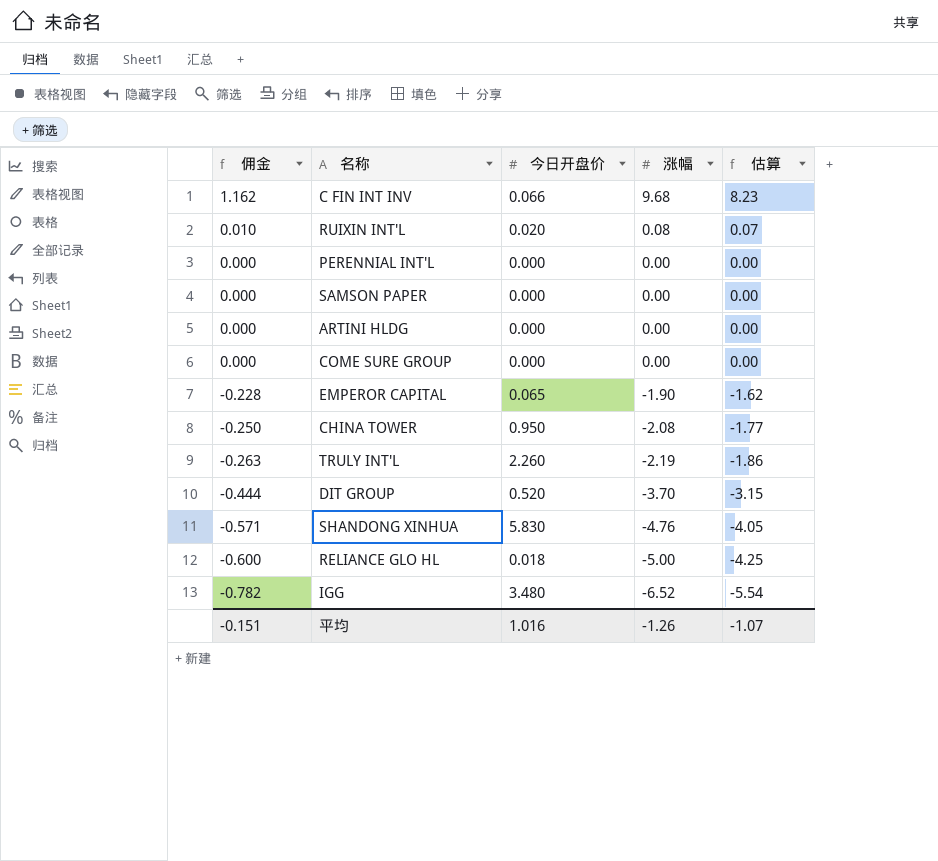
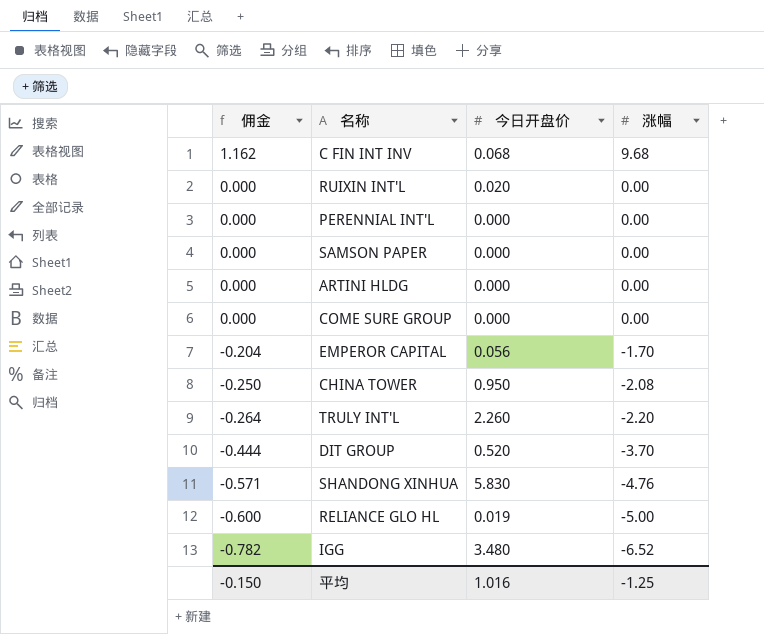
column 估算 | formula: [涨幅] * 0.85 -> none
C FIN INT INV | 今日开盘价: 0.066 -> 0.068
RUIXIN INT'L | 佣金: 0.010 -> 0.000
RUIXIN INT'L | 涨幅: 0.08 -> 0.00
EMPEROR CAPITAL | 佣金: -0.228 -> -0.204
EMPEROR CAPITAL | 今日开盘价: 0.065 -> 0.056
EMPEROR CAPITAL | 涨幅: -1.90 -> -1.70
TRULY INT'L | 佣金: -0.263 -> -0.264
TRULY INT'L | 涨幅: -2.19 -> -2.20
RELIANCE GLO HL | 今日开盘价: 0.018 -> 0.019
平均 | 佣金: -0.151 -> -0.150
平均 | 涨幅: -1.26 -> -1.25

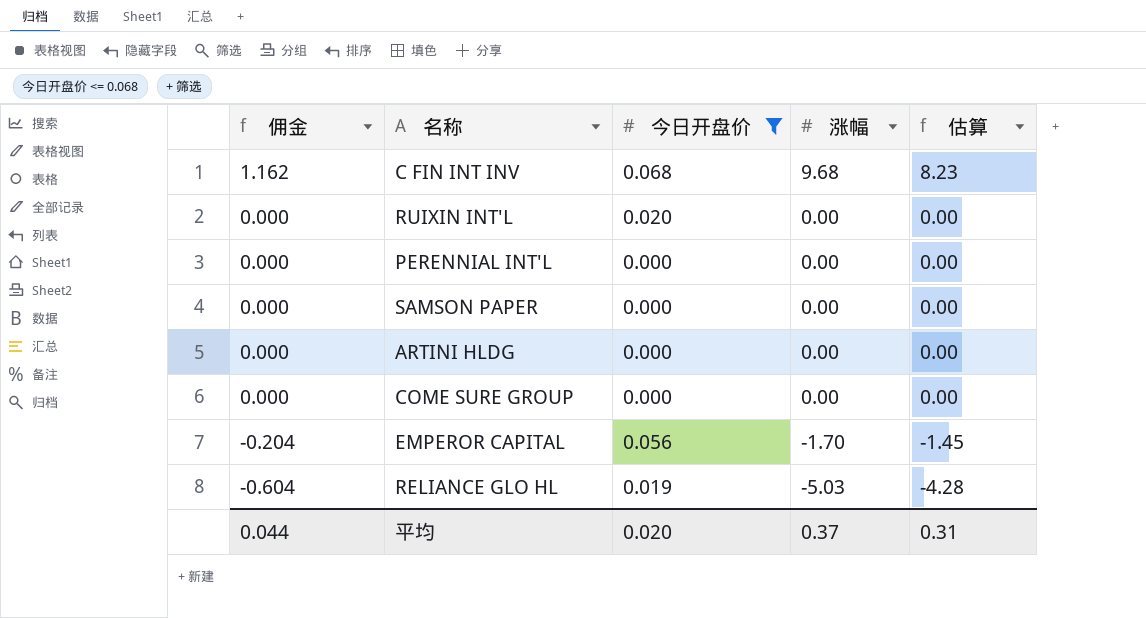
filter: none -> 今日开盘价 <= 0.068
column 估算 | formula: none -> [涨幅] * 0.85
RELIANCE GLO HL | 佣金: -0.600 -> -0.604
RELIANCE GLO HL | 涨幅: -5.00 -> -5.03
平均 | 佣金: -0.150 -> 0.044
平均 | 今日开盘价: 1.016 -> 0.020
平均 | 涨幅: -1.25 -> 0.37

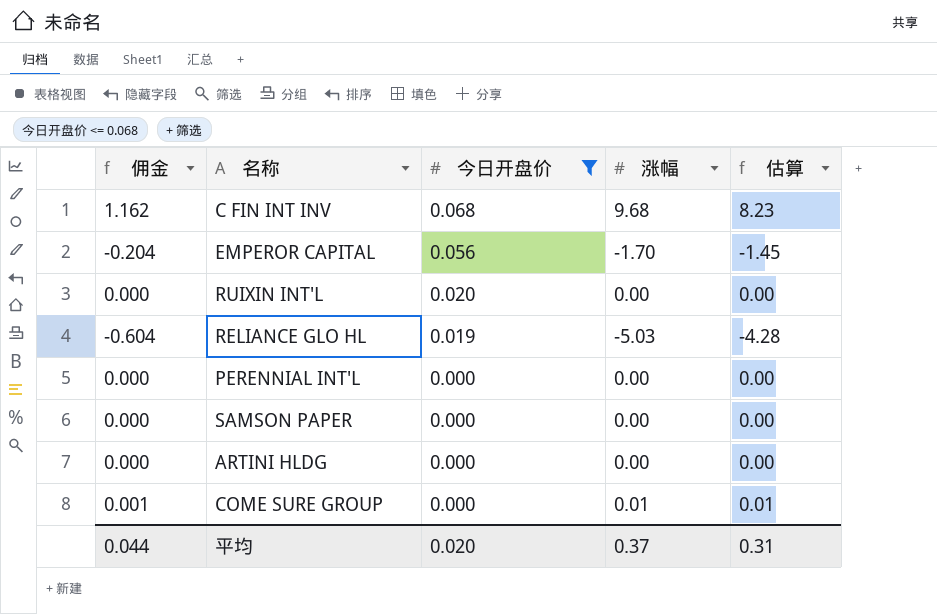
row order: 佣金 descending -> 今日开盘价 descending
COME SURE GROUP | 佣金: 0.000 -> 0.001
COME SURE GROUP | 涨幅: 0.00 -> 0.01
COME SURE GROUP | 估算: 0.00 -> 0.01

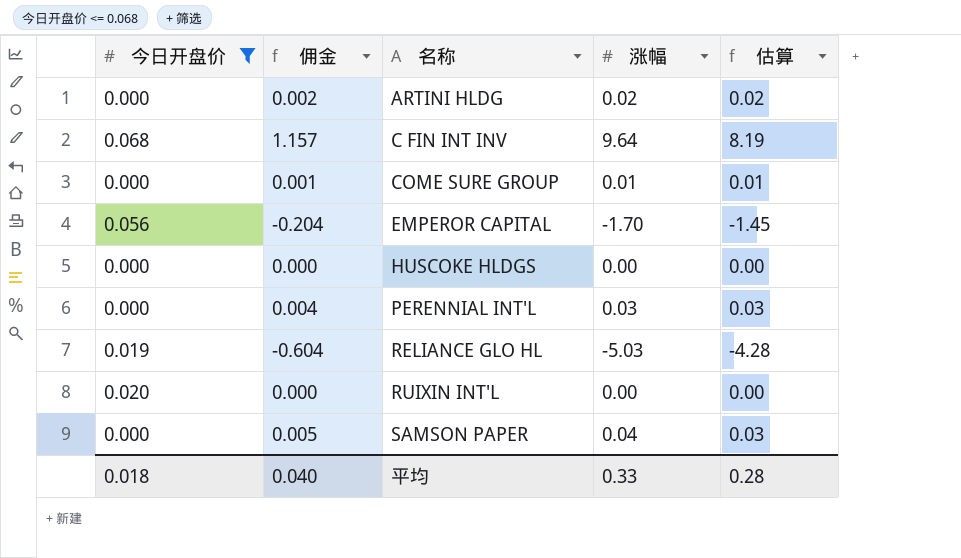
row order: 今日开盘价 descending -> 名称 ascending
column 今日开盘价 | position: 3 -> 1
ARTINI HLDG | 佣金: 0.000 -> 0.002
ARTINI HLDG | 涨幅: 0.00 -> 0.02
ARTINI HLDG | 估算: 0.00 -> 0.02
C FIN INT INV | 佣金: 1.162 -> 1.157
C FIN INT INV | 涨幅: 9.68 -> 9.64
C FIN INT INV | 估算: 8.23 -> 8.19
row HUSCOKE HLDGS: none -> 0.000 | 0.000 | 0.00 | 0.00
PERENNIAL INT'L | 佣金: 0.000 -> 0.004
PERENNIAL INT'L | 涨幅: 0.00 -> 0.03
PERENNIAL INT'L | 估算: 0.00 -> 0.03
SAMSON PAPER | 佣金: 0.000 -> 0.005
SAMSON PAPER | 涨幅: 0.00 -> 0.04
SAMSON PAPER | 估算: 0.00 -> 0.03
平均 | 今日开盘价: 0.020 -> 0.018
平均 | 佣金: 0.044 -> 0.040
平均 | 涨幅: 0.37 -> 0.33
平均 | 估算: 0.31 -> 0.28

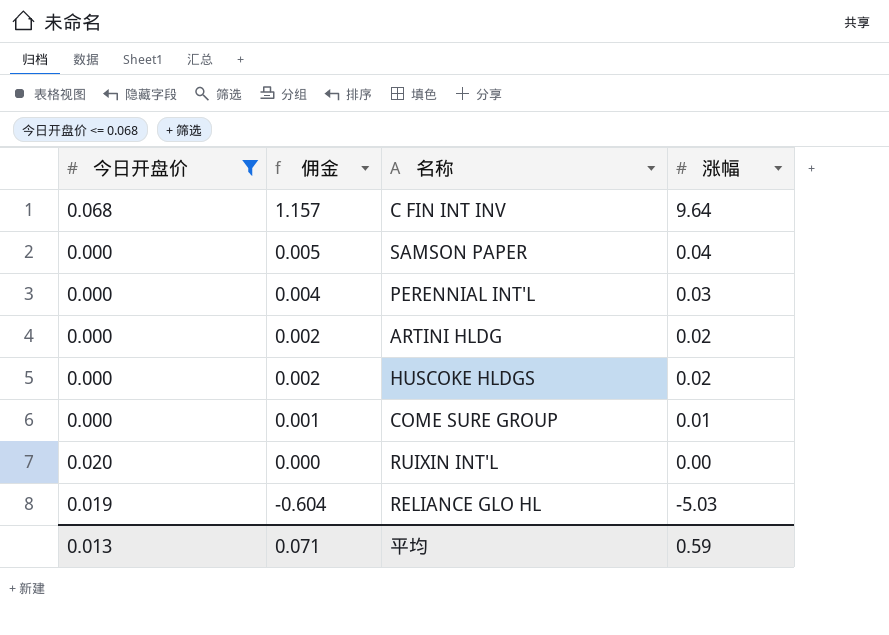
row order: 名称 ascending -> 佣金 descending
column 估算 | formula: [涨幅] * 0.85 -> none
row EMPEROR CAPITAL: 0.056 | -0.204 | -1.70 | -1.45 -> none
HUSCOKE HLDGS | 佣金: 0.000 -> 0.002
HUSCOKE HLDGS | 涨幅: 0.00 -> 0.02
平均 | 今日开盘价: 0.018 -> 0.013
平均 | 佣金: 0.040 -> 0.071
平均 | 涨幅: 0.33 -> 0.59

